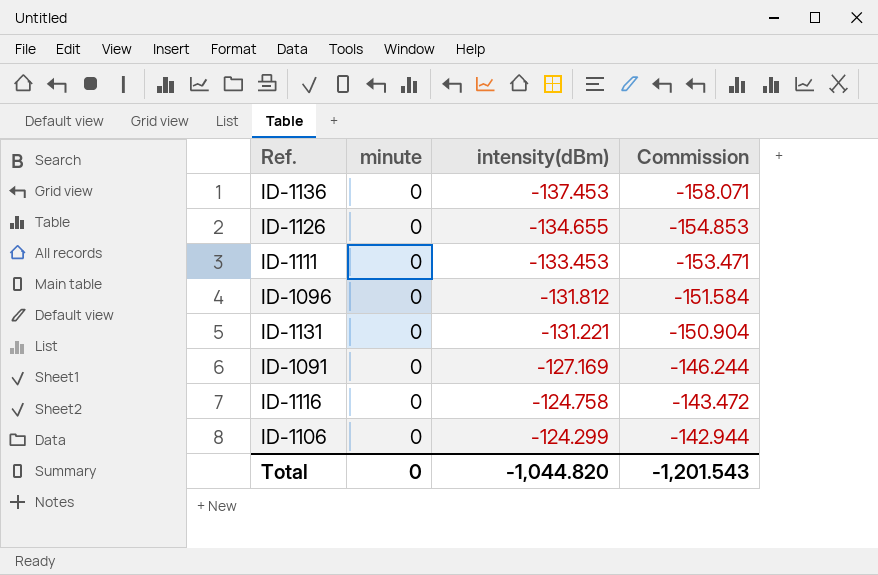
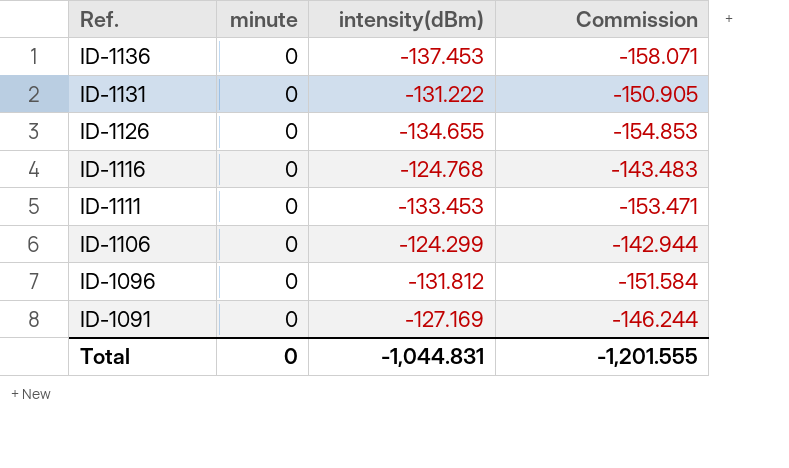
row order: intensity(dBm) ascending -> Ref. descending
ID-1131 | intensity(dBm): -131.221 -> -131.222
ID-1131 | Commission: -150.904 -> -150.905
ID-1116 | intensity(dBm): -124.758 -> -124.768
ID-1116 | Commission: -143.472 -> -143.483
Total | intensity(dBm): -1,044.820 -> -1,044.831
Total | Commission: -1,201.543 -> -1,201.555

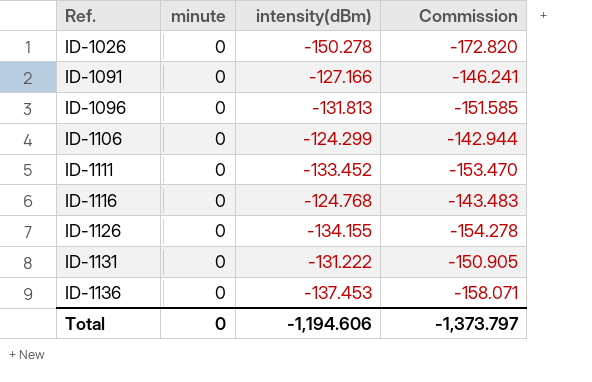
row order: Ref. descending -> Ref. ascending
row ID-1026: none -> 0 | -150.278 | -172.820
ID-1091 | intensity(dBm): -127.169 -> -127.166
ID-1091 | Commission: -146.244 -> -146.241
ID-1096 | intensity(dBm): -131.812 -> -131.813
ID-1096 | Commission: -151.584 -> -151.585
ID-1111 | intensity(dBm): -133.453 -> -133.452
ID-1111 | Commission: -153.471 -> -153.470
ID-1126 | intensity(dBm): -134.655 -> -134.155
ID-1126 | Commission: -154.853 -> -154.278
Total | intensity(dBm): -1,044.831 -> -1,194.606
Total | Commission: -1,201.555 -> -1,373.797

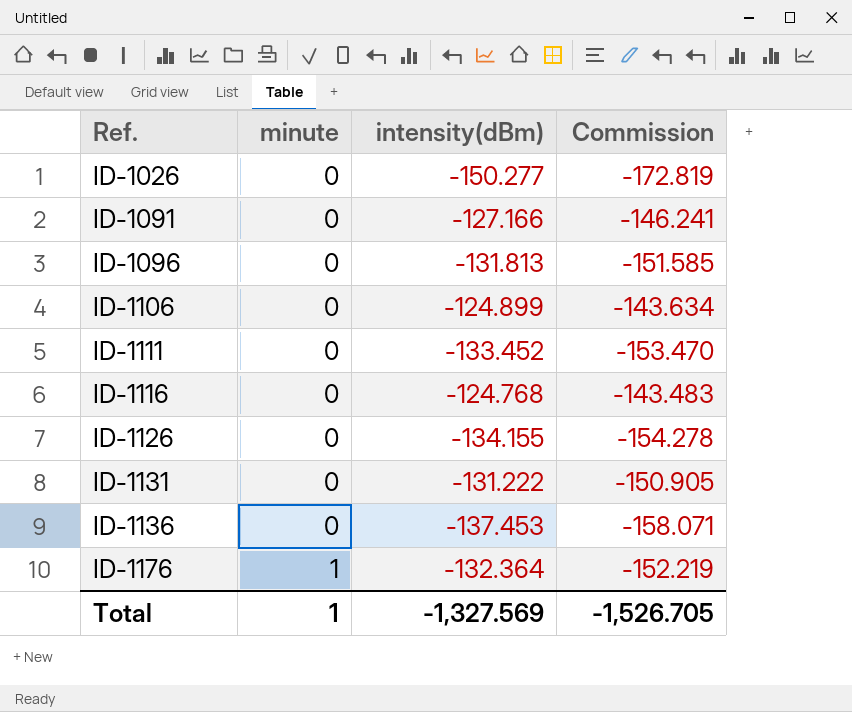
ID-1026 | intensity(dBm): -150.278 -> -150.277
ID-1026 | Commission: -172.820 -> -172.819
ID-1106 | intensity(dBm): -124.299 -> -124.899
ID-1106 | Commission: -142.944 -> -143.634
row ID-1176: none -> 1 | -132.364 | -152.219
Total | minute: 0 -> 1
Total | intensity(dBm): -1,194.606 -> -1,327.569
Total | Commission: -1,373.797 -> -1,526.705

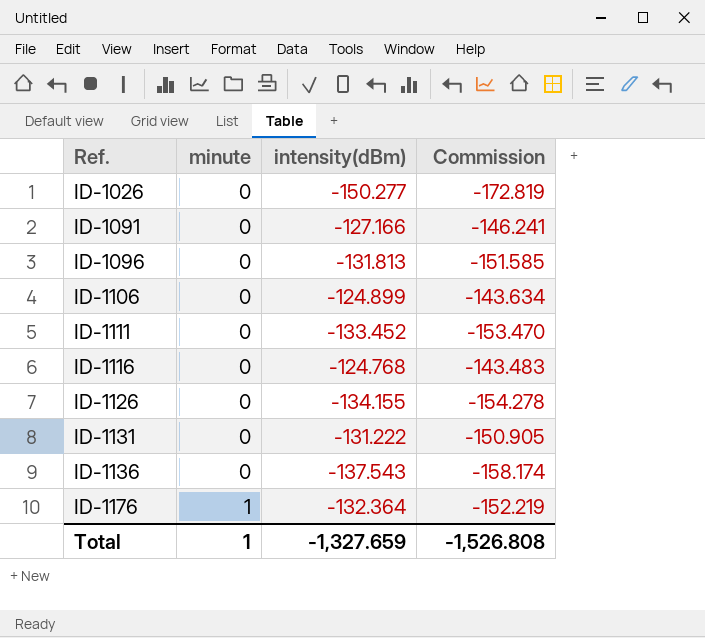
ID-1136 | intensity(dBm): -137.453 -> -137.543
ID-1136 | Commission: -158.071 -> -158.174
Total | intensity(dBm): -1,327.569 -> -1,327.659
Total | Commission: -1,526.705 -> -1,526.808

